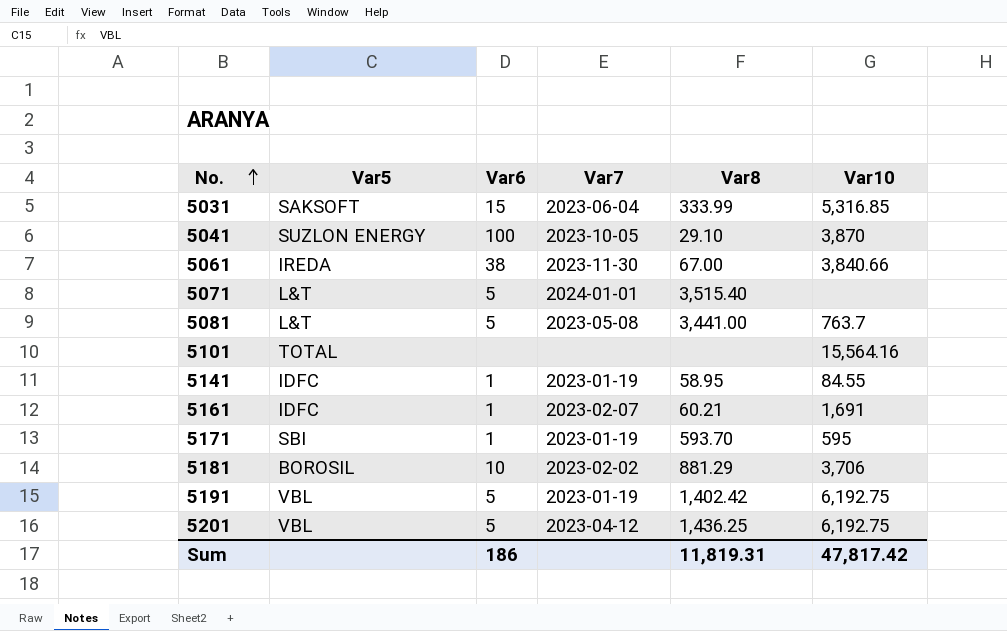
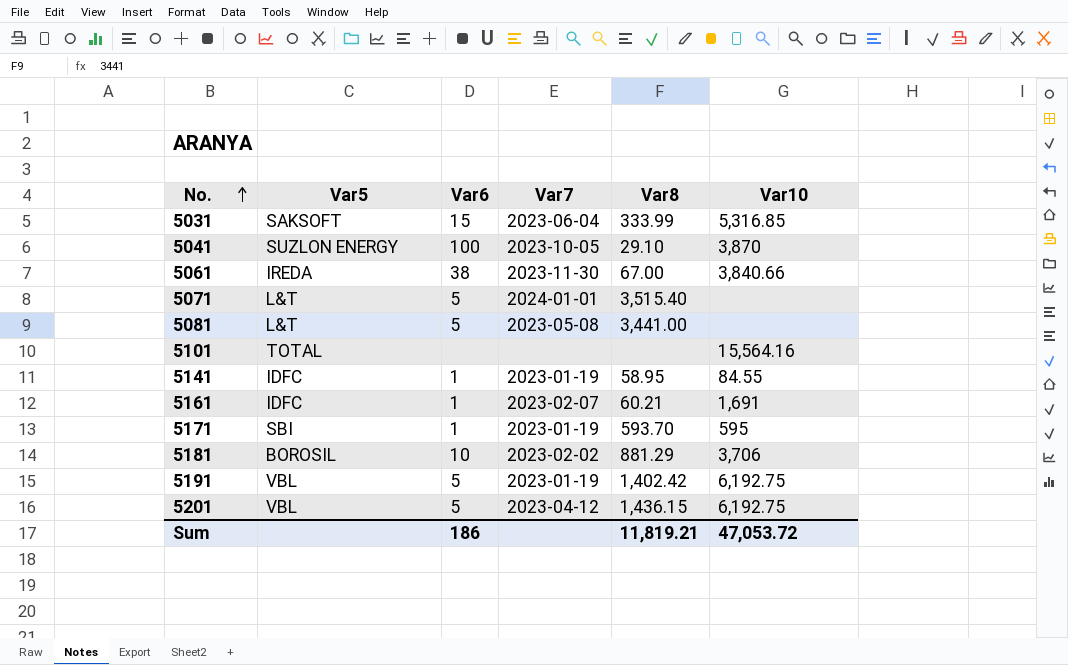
5081 | Var10: 763.7 -> none
5201 | Var8: 1,436.25 -> 1,436.15
Sum | Var8: 11,819.31 -> 11,819.21
Sum | Var10: 47,817.42 -> 47,053.72

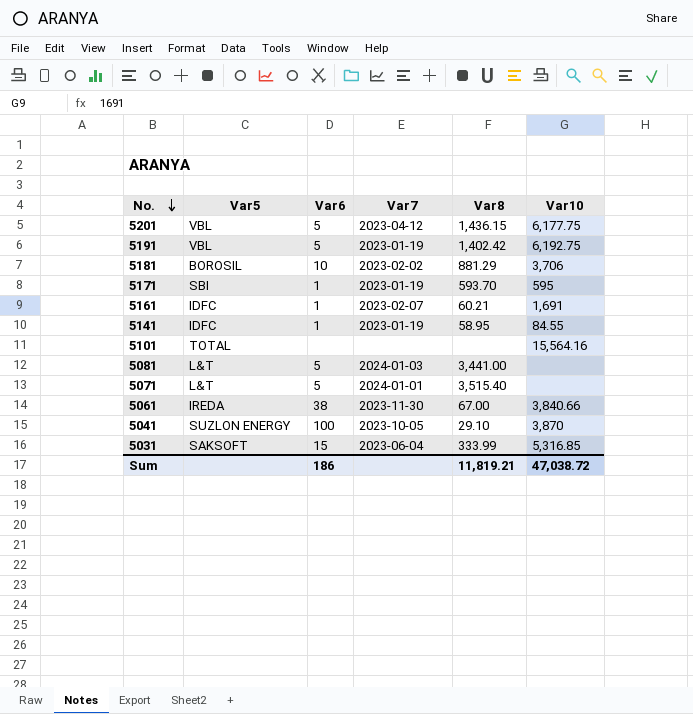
row order: No. ascending -> No. descending
5201 | Var10: 6,192.75 -> 6,177.75
5081 | Var7: 2023-05-08 -> 2024-01-03
Sum | Var10: 47,053.72 -> 47,038.72

